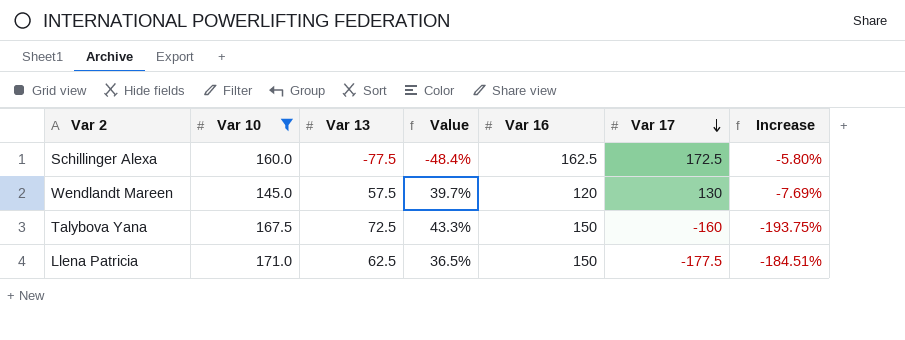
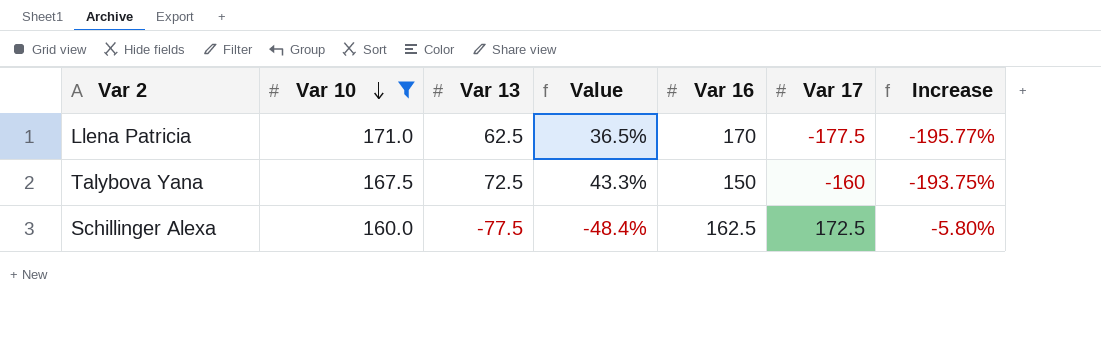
row order: Var 17 descending -> Var 10 descending
row Wendlandt Mareen: 145.0 | 57.5 | 39.7% | 120 | 130 | -7.69% -> none
Llena Patricia | Var 16: 150 -> 170
Llena Patricia | Increase: -184.51% -> -195.77%

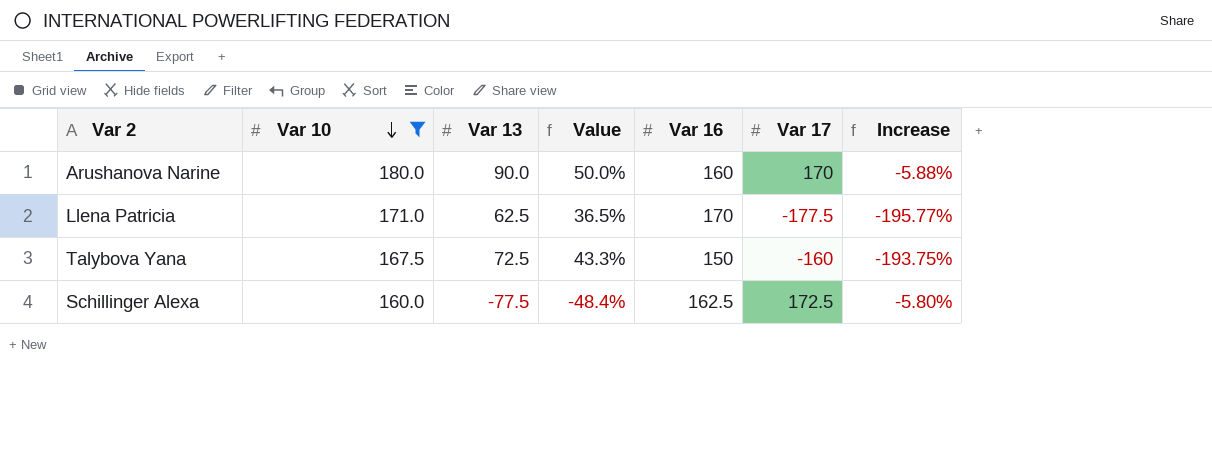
row Arushanova Narine: none -> 180.0 | 90.0 | 50.0% | 160 | 170 | -5.88%

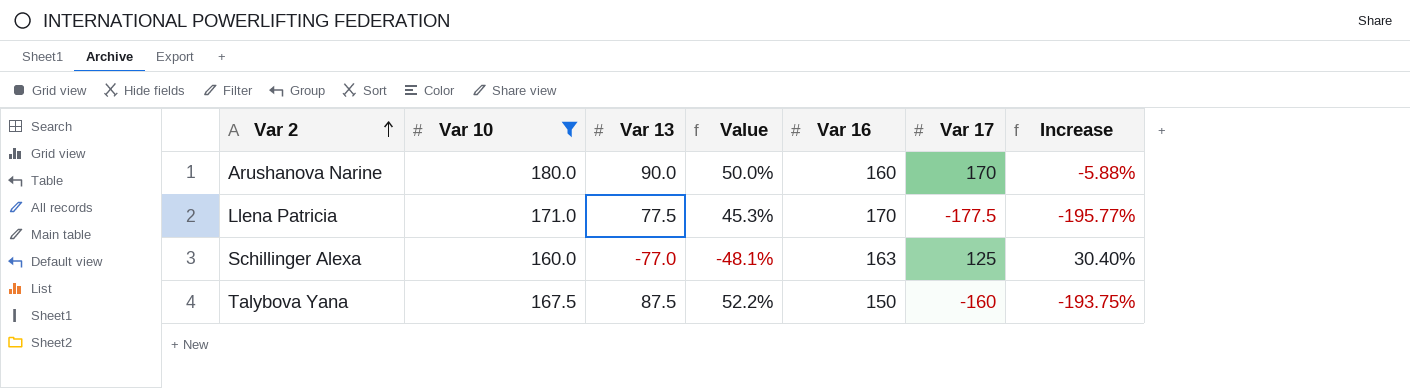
row order: Var 10 descending -> Var 2 ascending
Llena Patricia | Var 13: 62.5 -> 77.5
Llena Patricia | Value: 36.5% -> 45.3%
Schillinger Alexa | Var 13: -77.5 -> -77.0
Schillinger Alexa | Value: -48.4% -> -48.1%
Schillinger Alexa | Var 16: 162.5 -> 163
Schillinger Alexa | Var 17: 172.5 -> 125
Schillinger Alexa | Increase: -5.80% -> 30.40%
Talybova Yana | Var 13: 72.5 -> 87.5
Talybova Yana | Value: 43.3% -> 52.2%

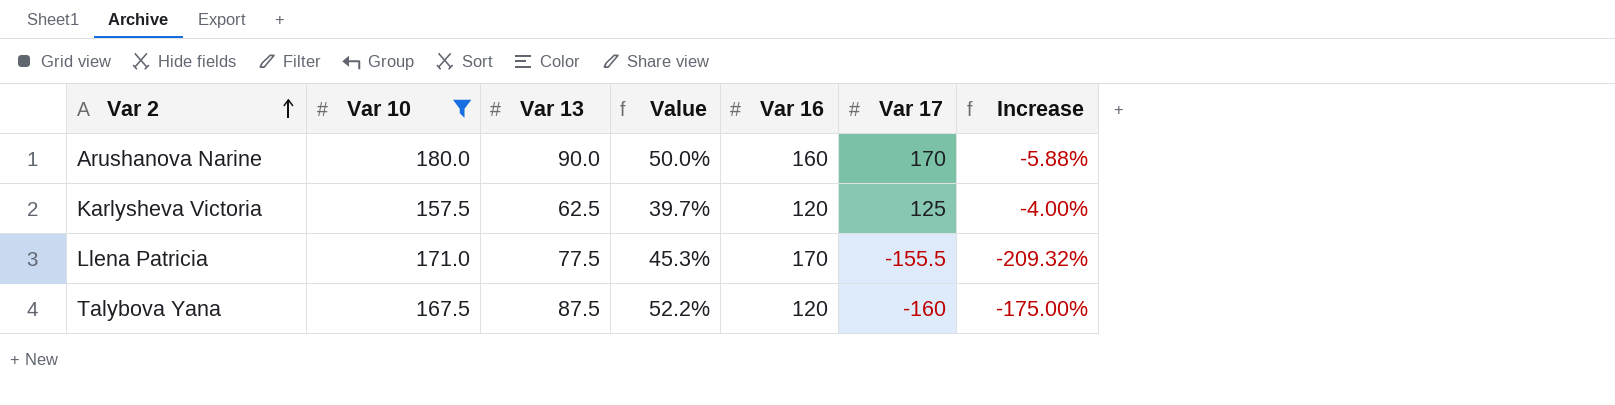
row Schillinger Alexa: 160.0 | -77.0 | -48.1% | 163 | 125 | 30.40% -> none
row Karlysheva Victoria: none -> 157.5 | 62.5 | 39.7% | 120 | 125 | -4.00%
Llena Patricia | Var 17: -177.5 -> -155.5
Llena Patricia | Increase: -195.77% -> -209.32%
Talybova Yana | Var 16: 150 -> 120
Talybova Yana | Increase: -193.75% -> -175.00%

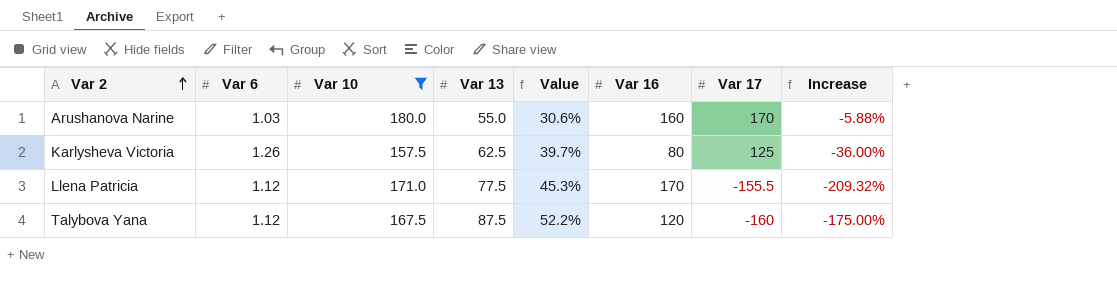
column Var 6 | position: none -> 2
Arushanova Narine | Var 13: 90.0 -> 55.0
Arushanova Narine | Value: 50.0% -> 30.6%
Karlysheva Victoria | Var 16: 120 -> 80
Karlysheva Victoria | Increase: -4.00% -> -36.00%

